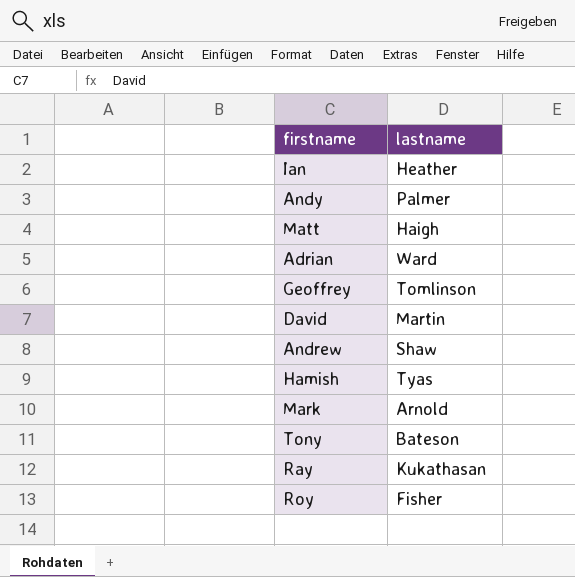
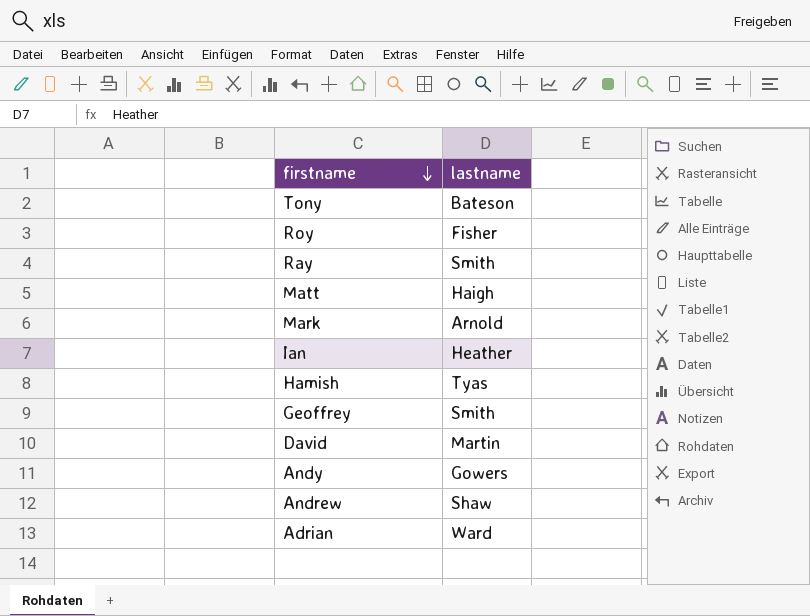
row order: none -> firstname descending
Ray | lastname: Kukathasan -> Smith
Geoffrey | lastname: Tomlinson -> Smith
Andy | lastname: Palmer -> Gowers

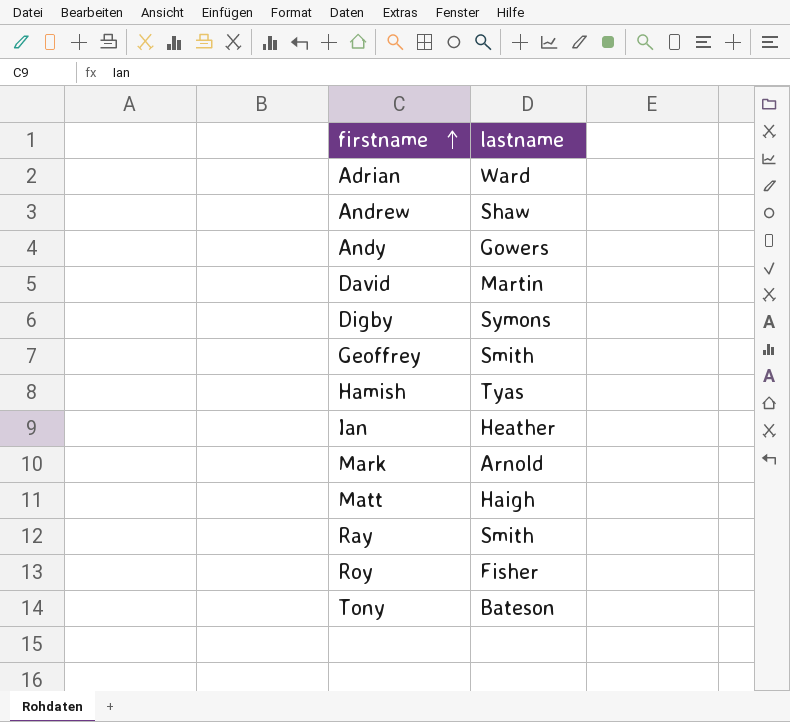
row order: firstname descending -> firstname ascending
row Digby: none -> Symons

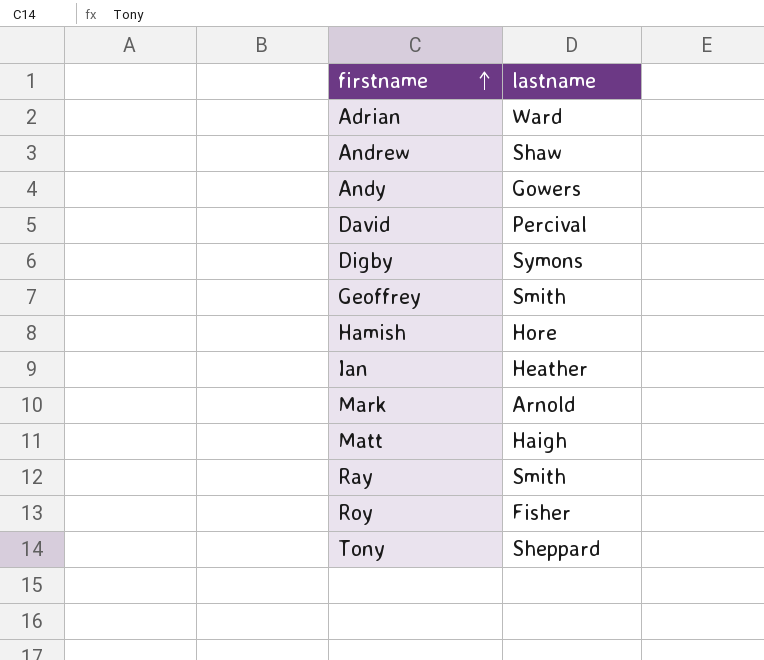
David | lastname: Martin -> Percival
Hamish | lastname: Tyas -> Hore
Tony | lastname: Bateson -> Sheppard

